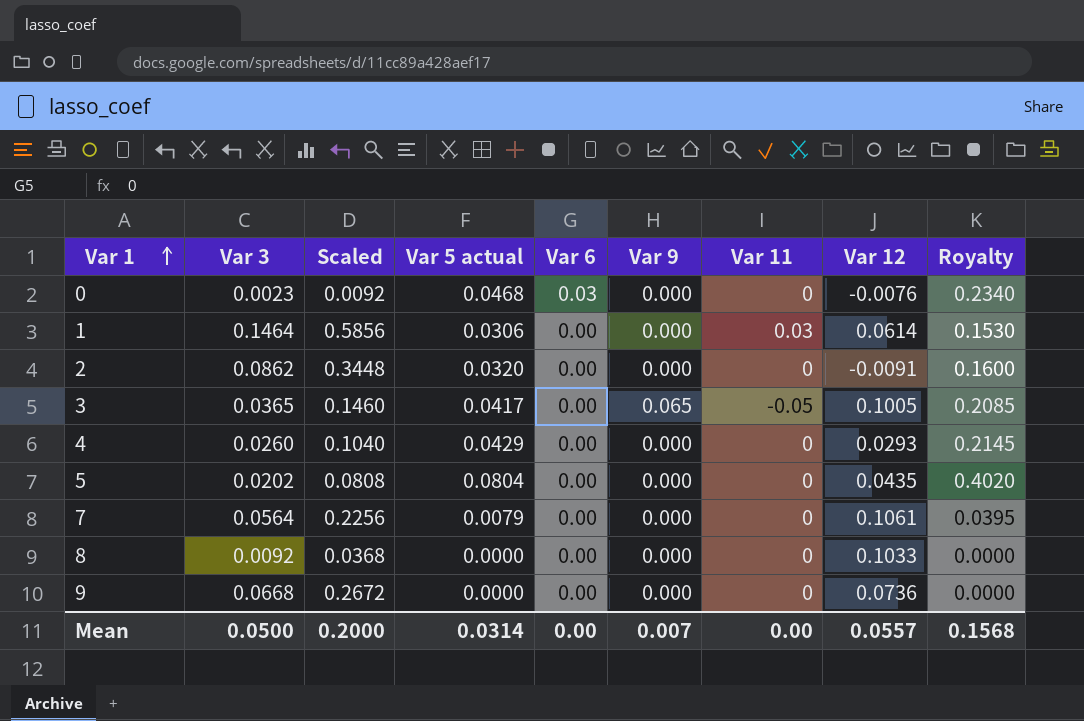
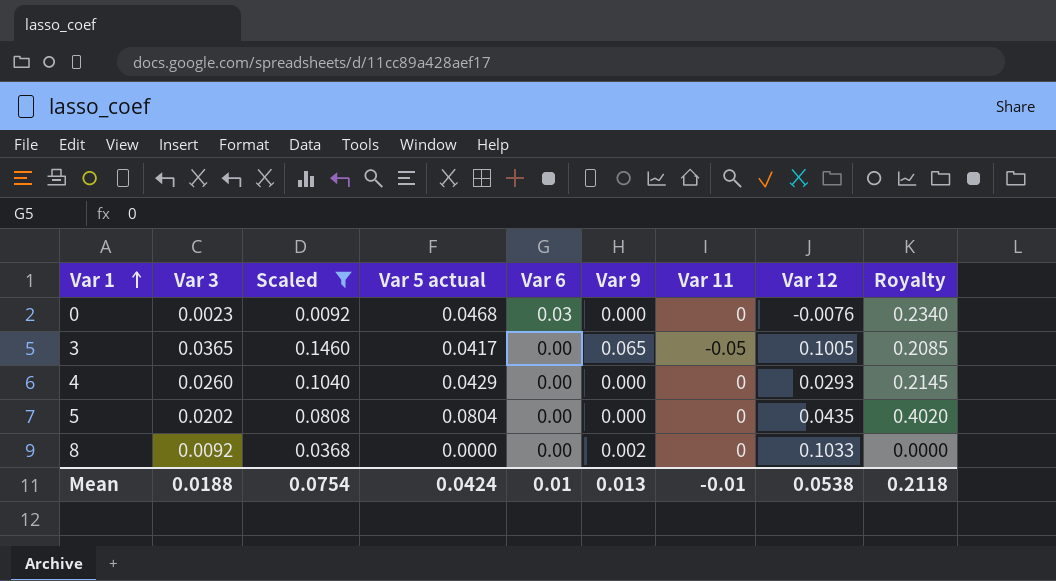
filter: none -> Scaled <= 0.1460
8 | Var 9: 0.000 -> 0.002
Mean | Var 3: 0.0500 -> 0.0188
Mean | Scaled: 0.2000 -> 0.0754
Mean | Var 5 actual: 0.0314 -> 0.0424
Mean | Var 6: 0.00 -> 0.01
Mean | Var 9: 0.007 -> 0.013
Mean | Var 11: 0.00 -> -0.01
Mean | Var 12: 0.0557 -> 0.0538
Mean | Royalty: 0.1568 -> 0.2118

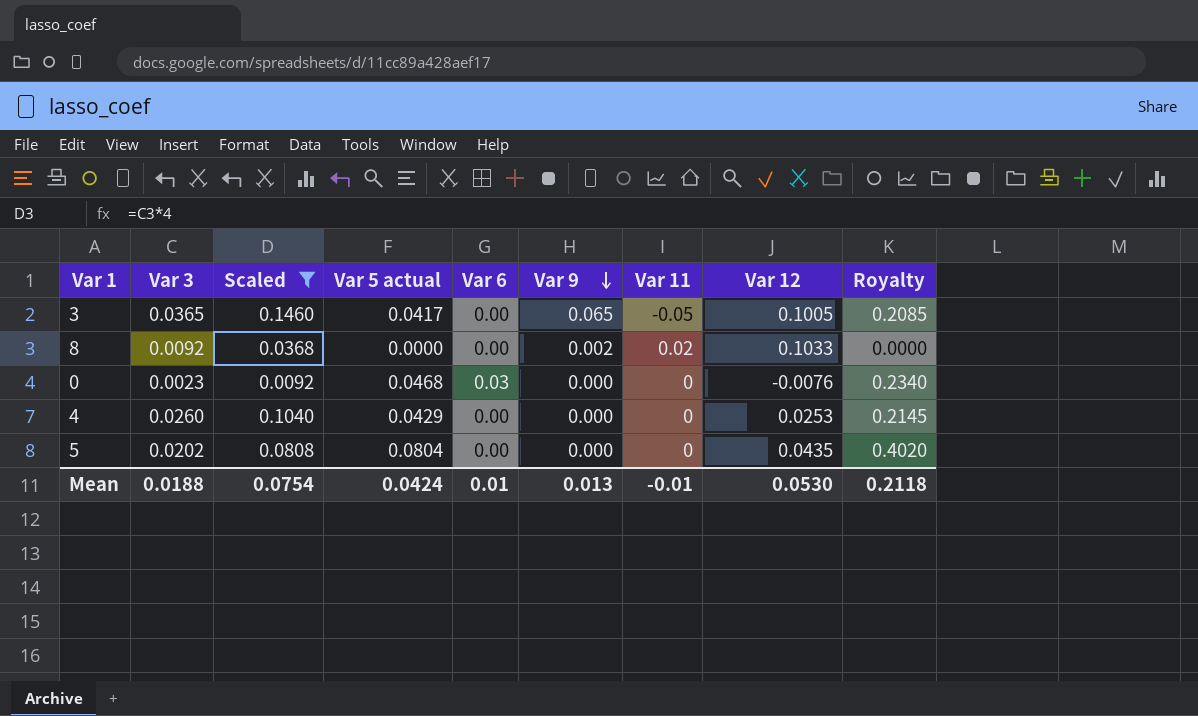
row order: Var 1 ascending -> Var 9 descending
8 | Var 11: 0 -> 0.02
4 | Var 12: 0.0293 -> 0.0253
Mean | Var 12: 0.0538 -> 0.0530

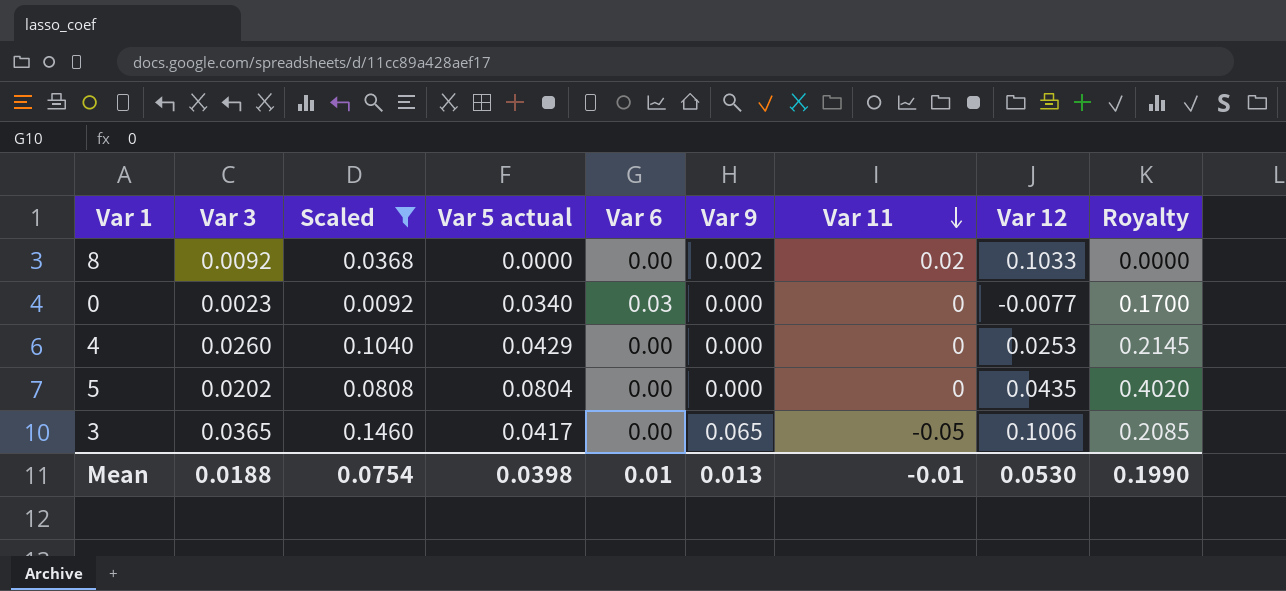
row order: Var 9 descending -> Var 11 descending
0 | Var 5 actual: 0.0468 -> 0.0340
0 | Var 12: -0.0076 -> -0.0077
0 | Royalty: 0.2340 -> 0.1700
3 | Var 12: 0.1005 -> 0.1006
Mean | Var 5 actual: 0.0424 -> 0.0398
Mean | Royalty: 0.2118 -> 0.1990

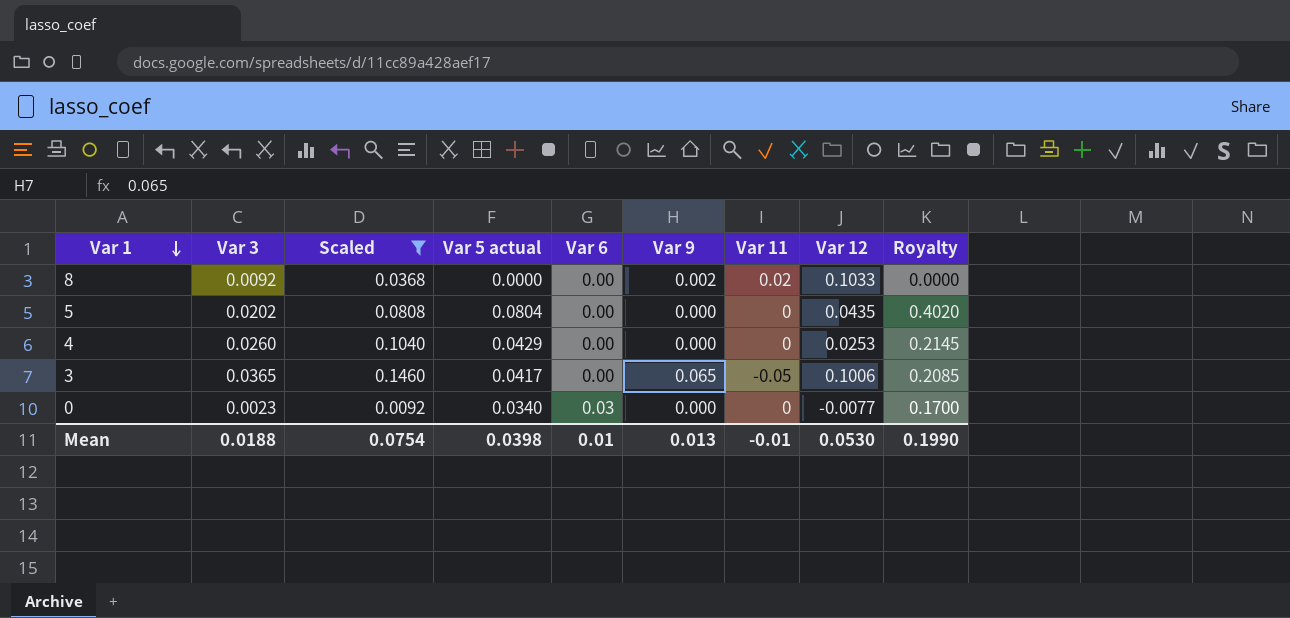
row order: Var 11 descending -> Var 1 descending

